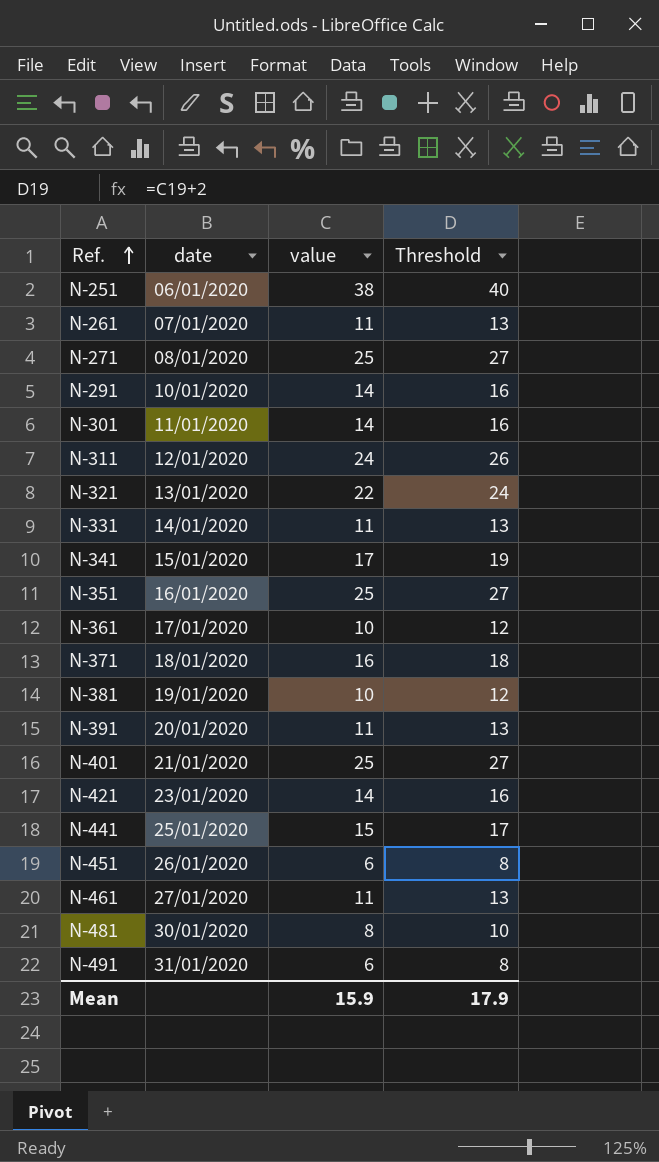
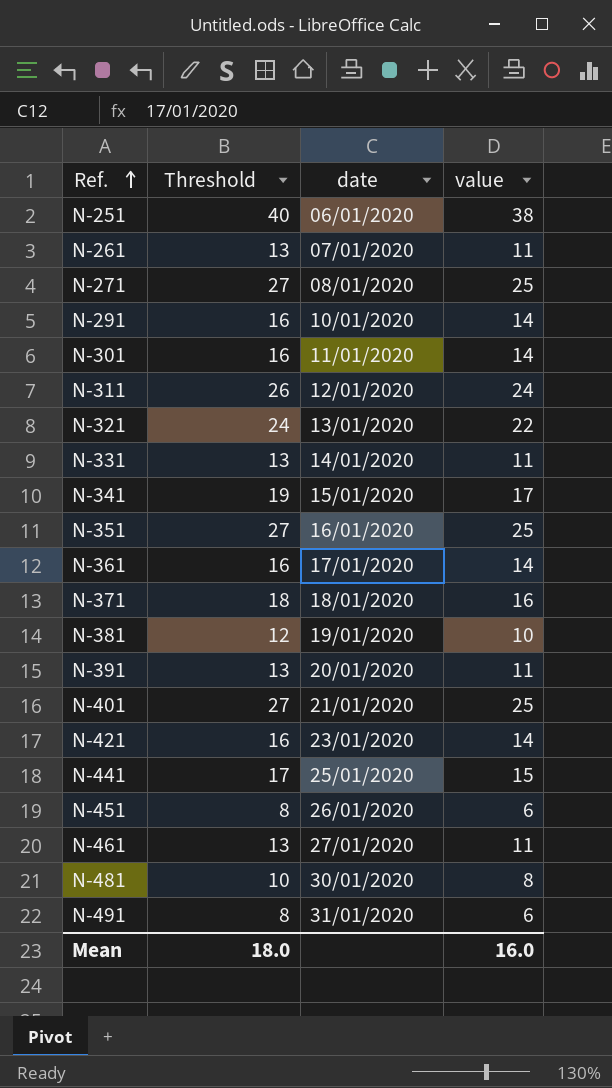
column Threshold | position: 4 -> 2
N-361 | Threshold: 12 -> 16
N-361 | value: 10 -> 14
Mean | Threshold: 17.9 -> 18.0
Mean | value: 15.9 -> 16.0

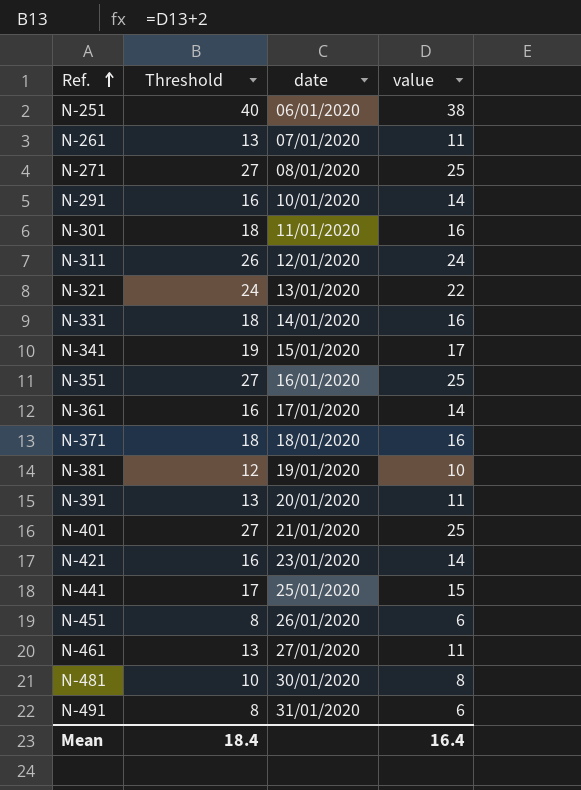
N-301 | Threshold: 16 -> 18
N-301 | value: 14 -> 16
N-331 | Threshold: 13 -> 18
N-331 | value: 11 -> 16
Mean | Threshold: 18.0 -> 18.4
Mean | value: 16.0 -> 16.4

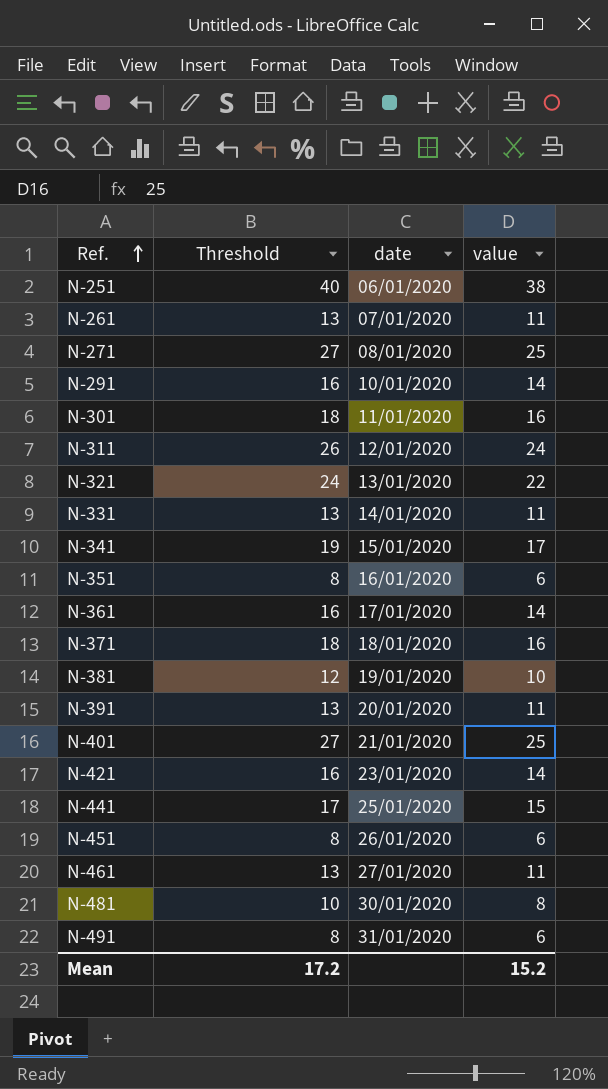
N-331 | Threshold: 18 -> 13
N-331 | value: 16 -> 11
N-351 | Threshold: 27 -> 8
N-351 | value: 25 -> 6
Mean | Threshold: 18.4 -> 17.2
Mean | value: 16.4 -> 15.2

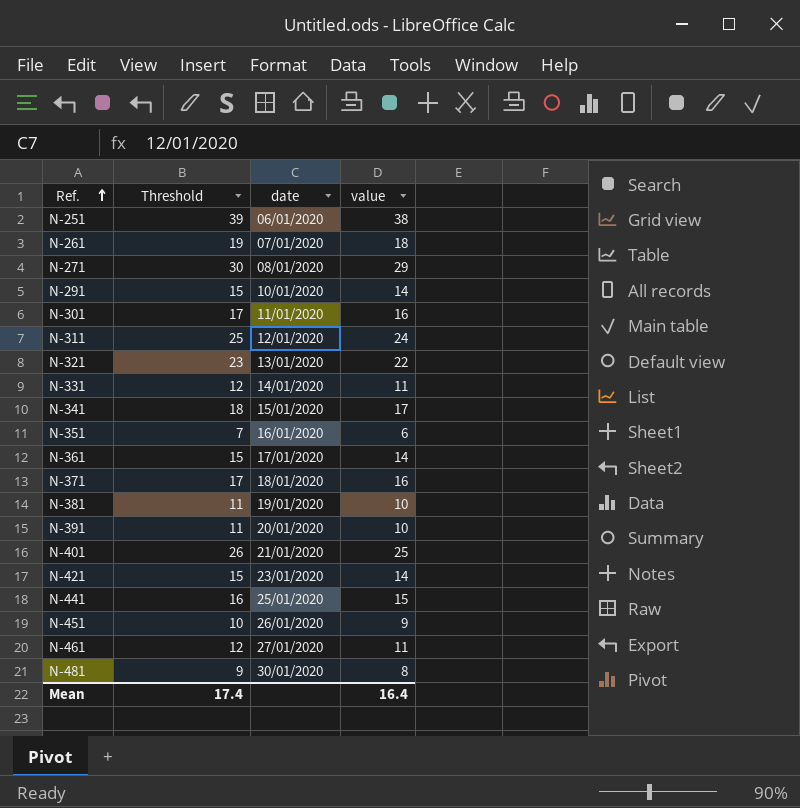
column Threshold | formula: [value] + 2 -> [value] + 1
row N-491: 8 | 31/01/2020 | 6 -> none
N-261 | value: 11 -> 18
N-271 | value: 25 -> 29
N-391 | value: 11 -> 10
N-451 | value: 6 -> 9
Mean | Threshold: 17.2 -> 17.4
Mean | value: 15.2 -> 16.4

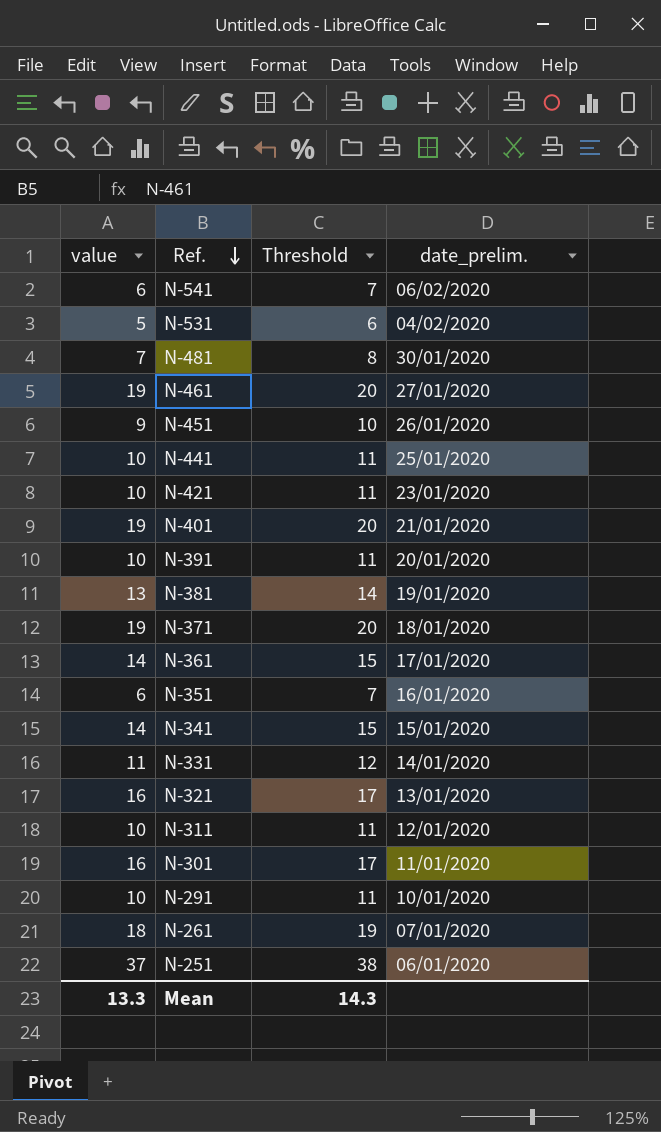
row order: Ref. ascending -> Ref. descending
column value | position: 4 -> 1
column name: date -> date_prelim.
row N-271: 30 | 08/01/2020 | 29 -> none
row N-541: none -> 6 | 7 | 06/02/2020
row N-531: none -> 5 | 6 | 04/02/2020
N-481 | value: 8 -> 7
N-481 | Threshold: 9 -> 8
N-461 | value: 11 -> 19
N-461 | Threshold: 12 -> 20
N-441 | value: 15 -> 10
N-441 | Threshold: 16 -> 11
N-421 | value: 14 -> 10
N-421 | Threshold: 15 -> 11
N-401 | value: 25 -> 19
N-401 | Threshold: 26 -> 20
N-381 | value: 10 -> 13
N-381 | Threshold: 11 -> 14
N-371 | value: 16 -> 19
N-371 | Threshold: 17 -> 20
N-341 | value: 17 -> 14
N-341 | Threshold: 18 -> 15
N-321 | value: 22 -> 16
N-321 | Threshold: 23 -> 17
N-311 | value: 24 -> 10
N-311 | Threshold: 25 -> 11
N-291 | value: 14 -> 10
N-291 | Threshold: 15 -> 11
N-251 | value: 38 -> 37
N-251 | Threshold: 39 -> 38
Mean | value: 16.4 -> 13.3
Mean | Threshold: 17.4 -> 14.3

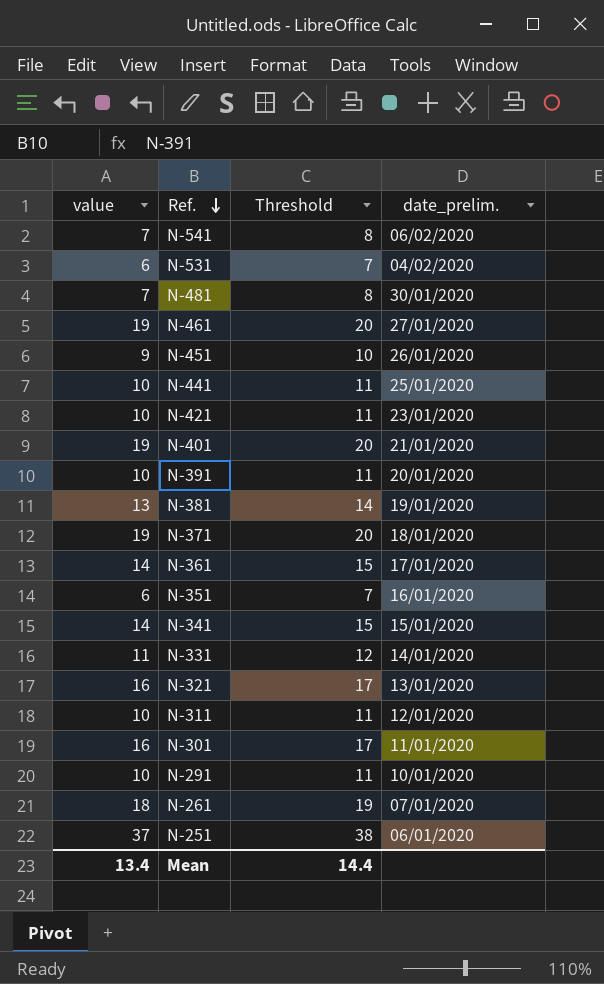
N-541 | value: 6 -> 7
N-541 | Threshold: 7 -> 8
N-531 | value: 5 -> 6
N-531 | Threshold: 6 -> 7
Mean | value: 13.3 -> 13.4
Mean | Threshold: 14.3 -> 14.4

